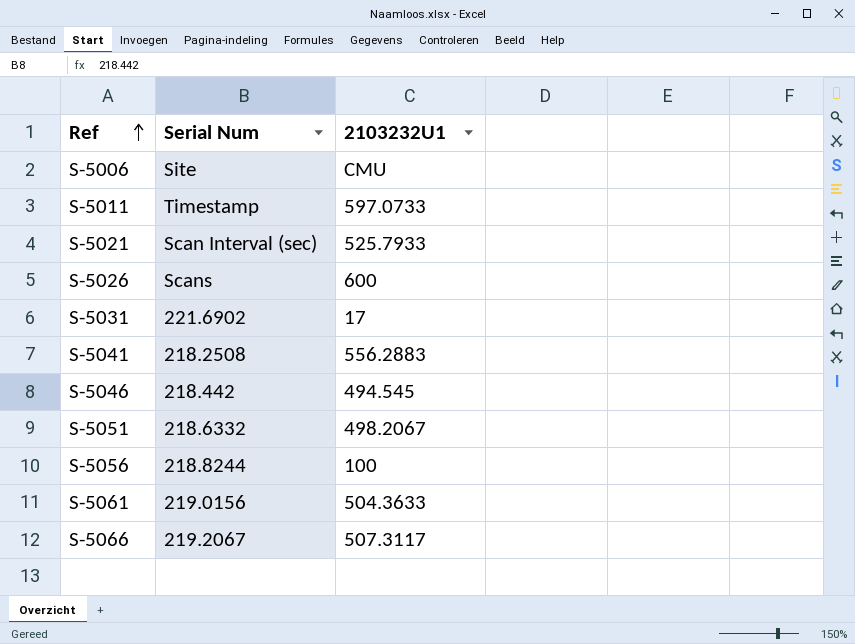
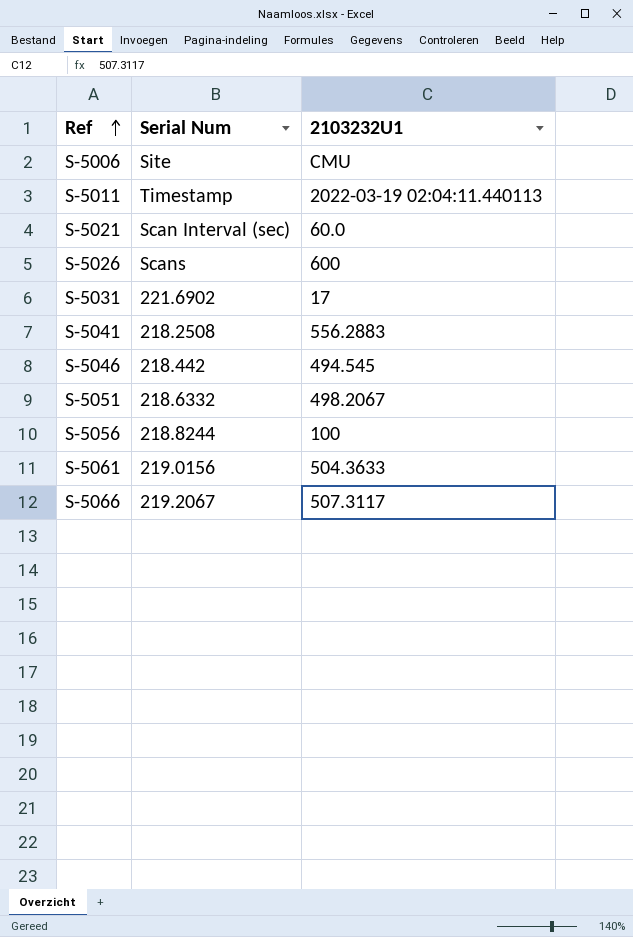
S-5011 | 2103232U1: 597.0733 -> 2022-03-19 02:04:11.440113
S-5021 | 2103232U1: 525.7933 -> 60.0

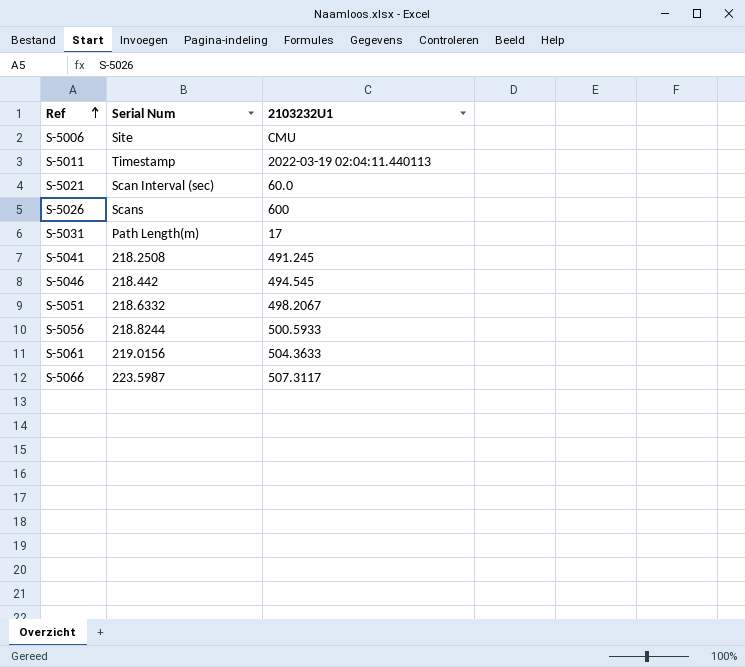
S-5031 | Serial Num: 221.6902 -> Path Length(m)
S-5041 | 2103232U1: 556.2883 -> 491.245
S-5056 | 2103232U1: 100 -> 500.5933
S-5066 | Serial Num: 219.2067 -> 223.5987

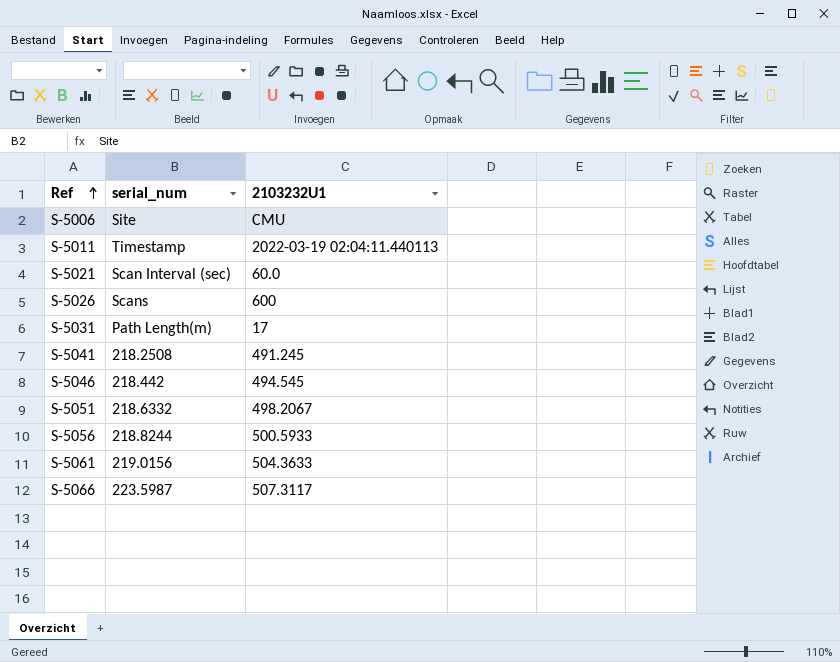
column name: Serial Num -> serial_num

